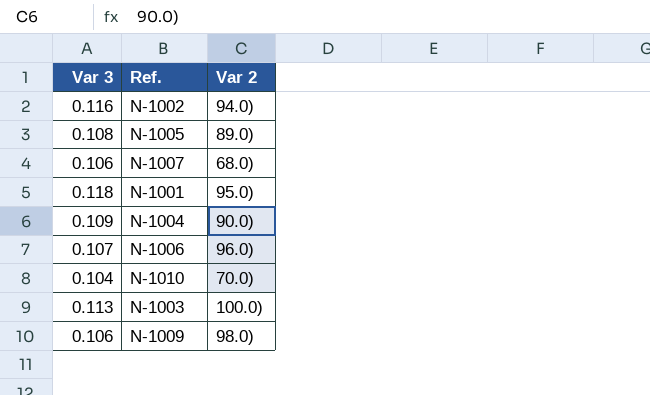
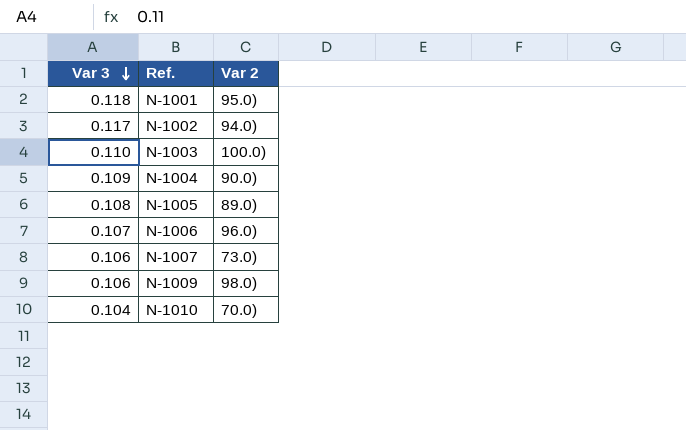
row order: none -> Var 3 descending
N-1002 | Var 3: 0.116 -> 0.117
N-1003 | Var 3: 0.113 -> 0.110
N-1007 | Var 2: 68.0) -> 73.0)

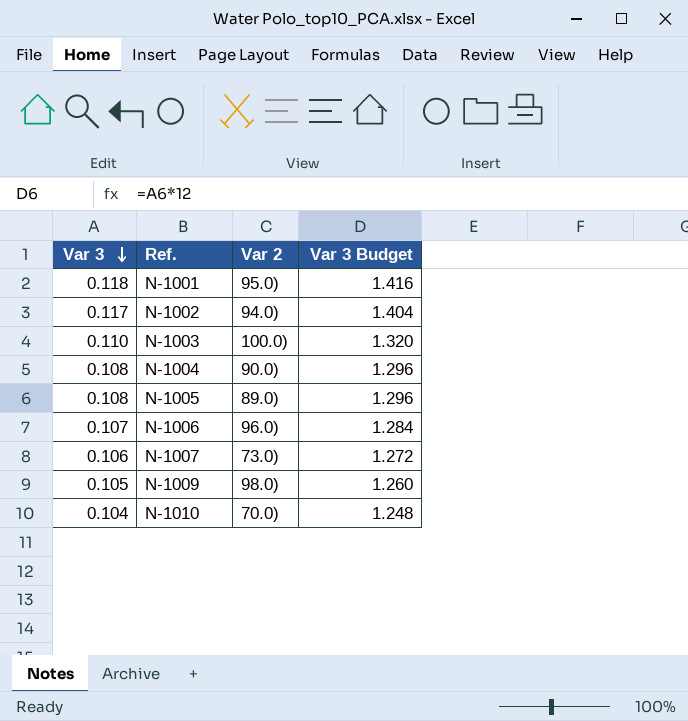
column Var 3 Budget | formula: none -> [Var 3] * 12
N-1004 | Var 3: 0.109 -> 0.108
N-1009 | Var 3: 0.106 -> 0.105

